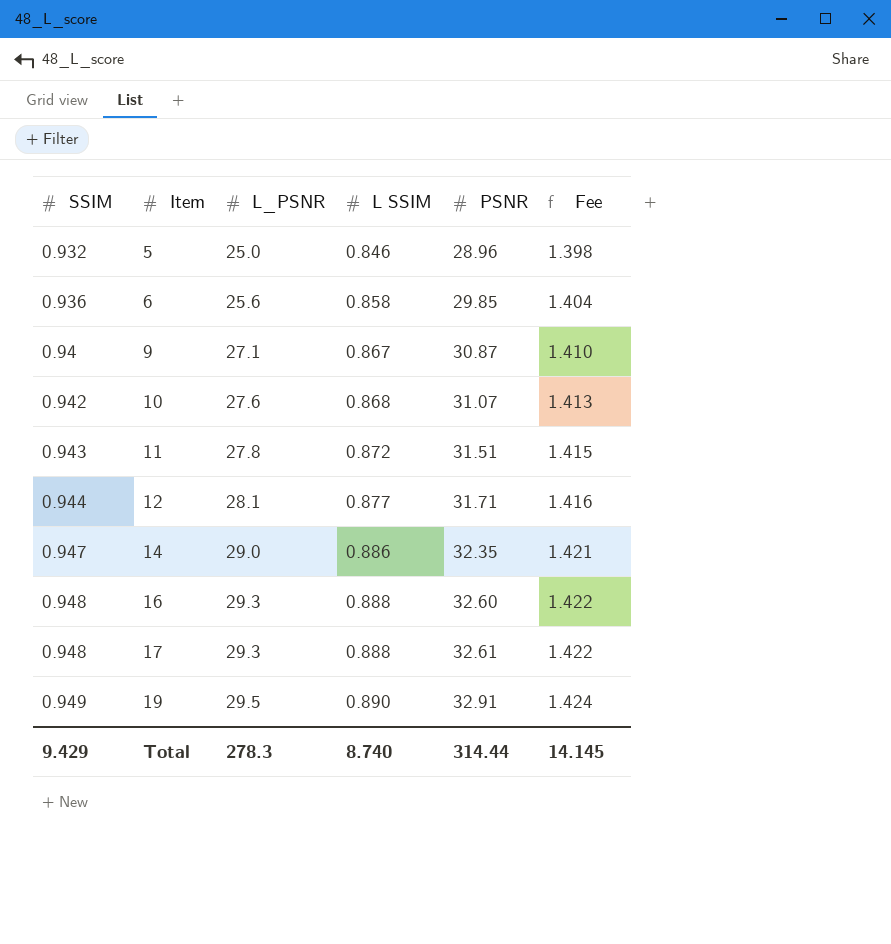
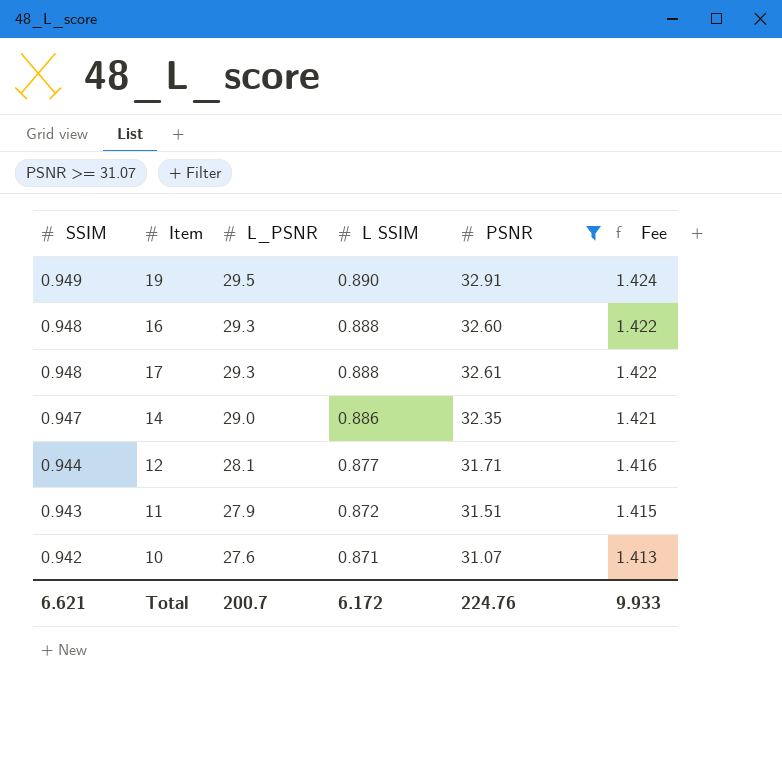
filter: none -> PSNR >= 31.07
row order: SSIM ascending -> SSIM descending
11 | L_PSNR: 27.8 -> 27.9
10 | L SSIM: 0.868 -> 0.871
Total | SSIM: 9.429 -> 6.621
Total | L_PSNR: 278.3 -> 200.7
Total | L SSIM: 8.740 -> 6.172
Total | PSNR: 314.44 -> 224.76
Total | Fee: 14.145 -> 9.933

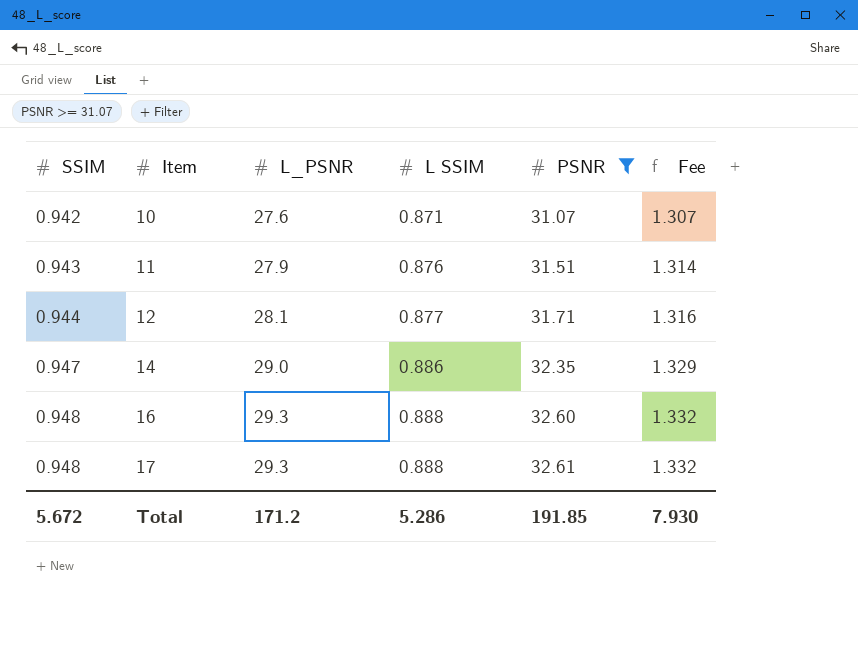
row order: SSIM descending -> SSIM ascending
column Fee | formula: [SSIM] * 1.5 -> [L SSIM] * 1.5
row 19: 0.949 | 29.5 | 0.890 | 32.91 | 1.424 -> none
11 | L SSIM: 0.872 -> 0.876
Total | SSIM: 6.621 -> 5.672
Total | L_PSNR: 200.7 -> 171.2
Total | L SSIM: 6.172 -> 5.286
Total | PSNR: 224.76 -> 191.85
Total | Fee: 9.933 -> 7.930

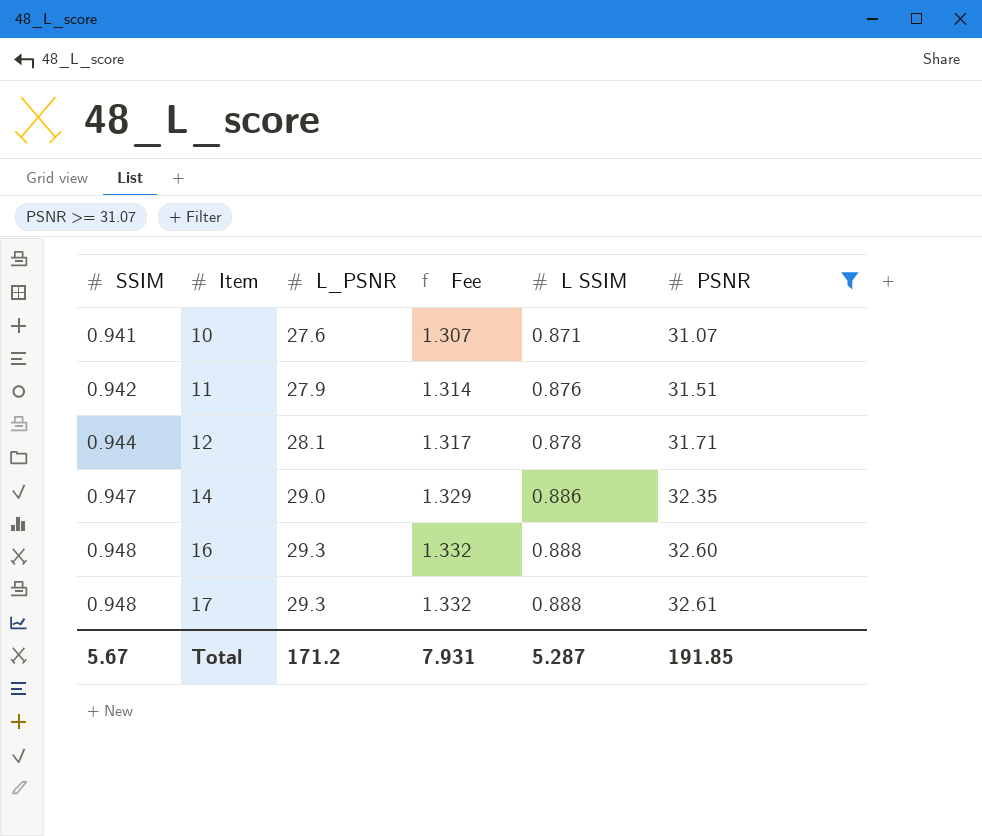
column Fee | position: 6 -> 4
10 | SSIM: 0.942 -> 0.941
11 | SSIM: 0.943 -> 0.942
12 | Fee: 1.316 -> 1.317
12 | L SSIM: 0.877 -> 0.878
Total | SSIM: 5.672 -> 5.67
Total | Fee: 7.930 -> 7.931
Total | L SSIM: 5.286 -> 5.287

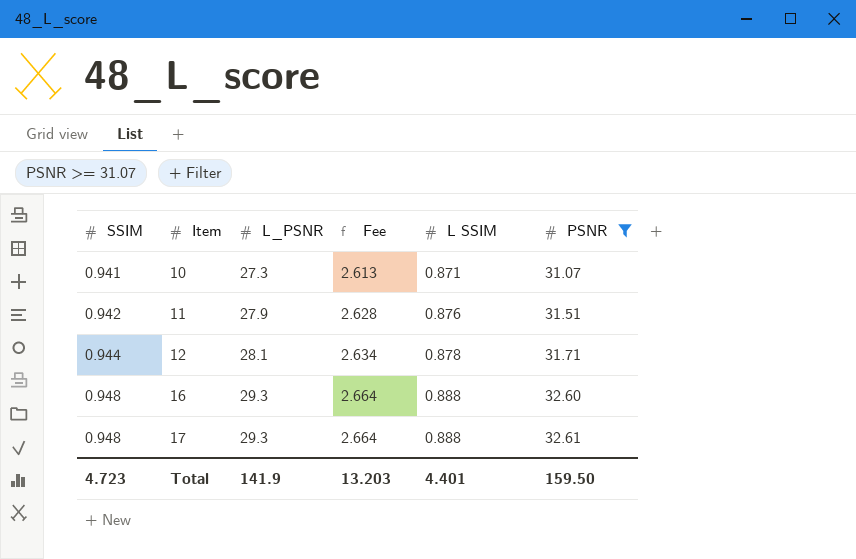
column Fee | formula: [L SSIM] * 1.5 -> [L SSIM] * 3
row 14: 0.947 | 29.0 | 1.329 | 0.886 | 32.35 -> none
10 | L_PSNR: 27.6 -> 27.3
Total | SSIM: 5.67 -> 4.723
Total | L_PSNR: 171.2 -> 141.9
Total | Fee: 7.931 -> 13.203
Total | L SSIM: 5.287 -> 4.401
Total | PSNR: 191.85 -> 159.50

